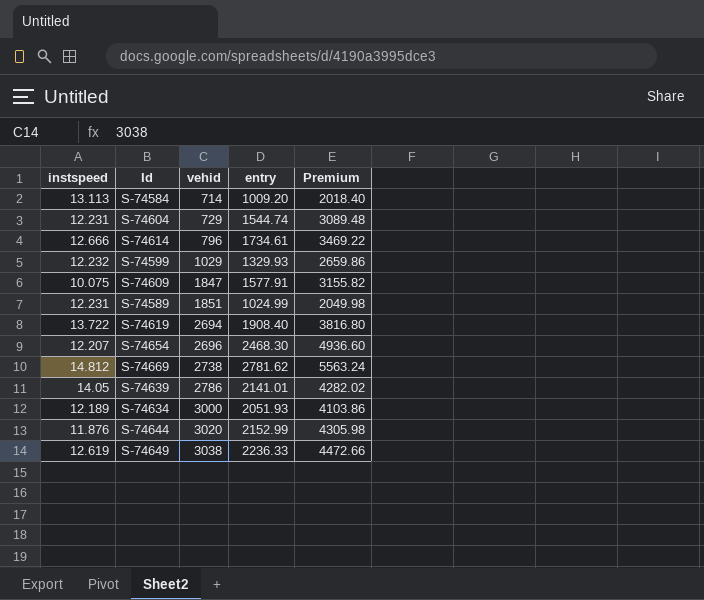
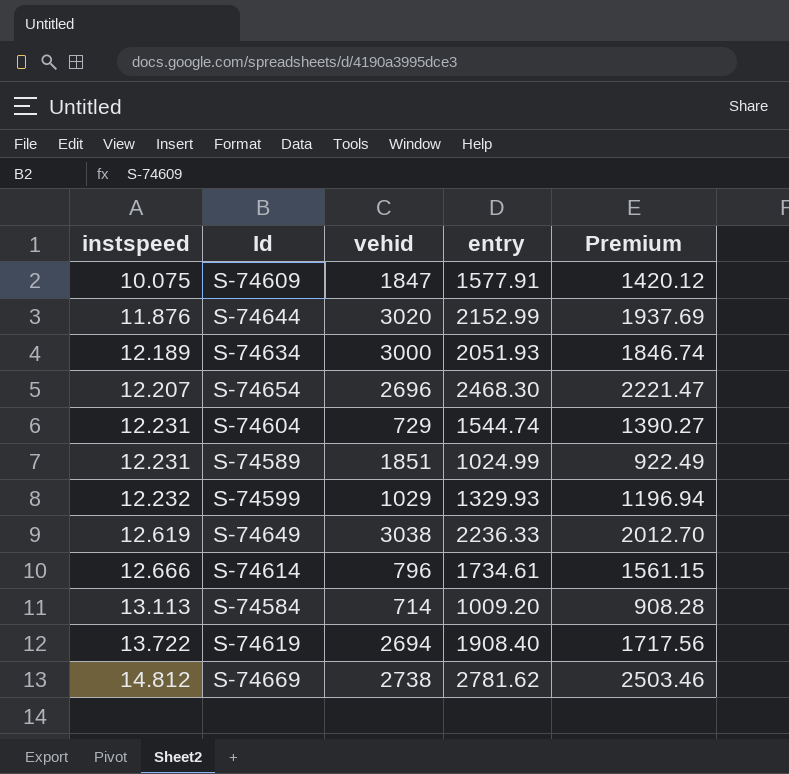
row order: vehid ascending -> instspeed ascending
column Premium | formula: [entry] * 2 -> [entry] * 0.9
row S-74639: 14.05 | 2786 | 2141.01 | 4282.02 -> none

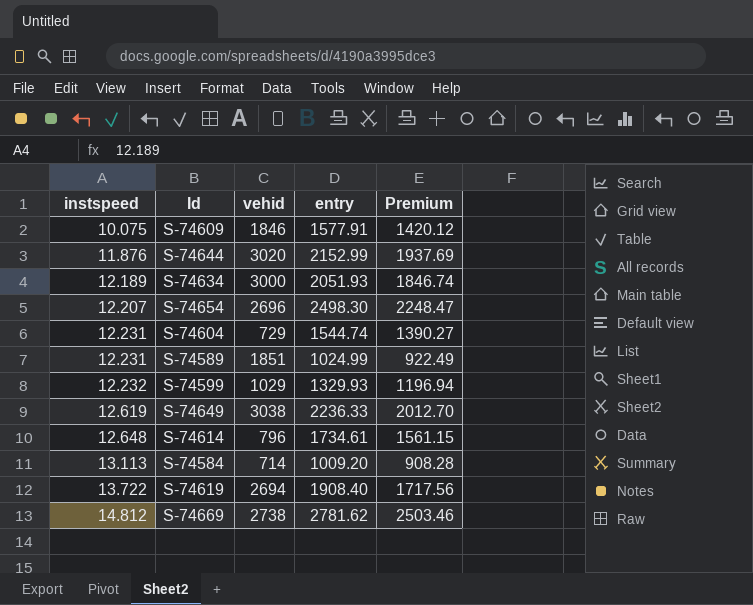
S-74609 | vehid: 1847 -> 1846
S-74654 | entry: 2468.30 -> 2498.30
S-74654 | Premium: 2221.47 -> 2248.47
S-74614 | instspeed: 12.666 -> 12.648

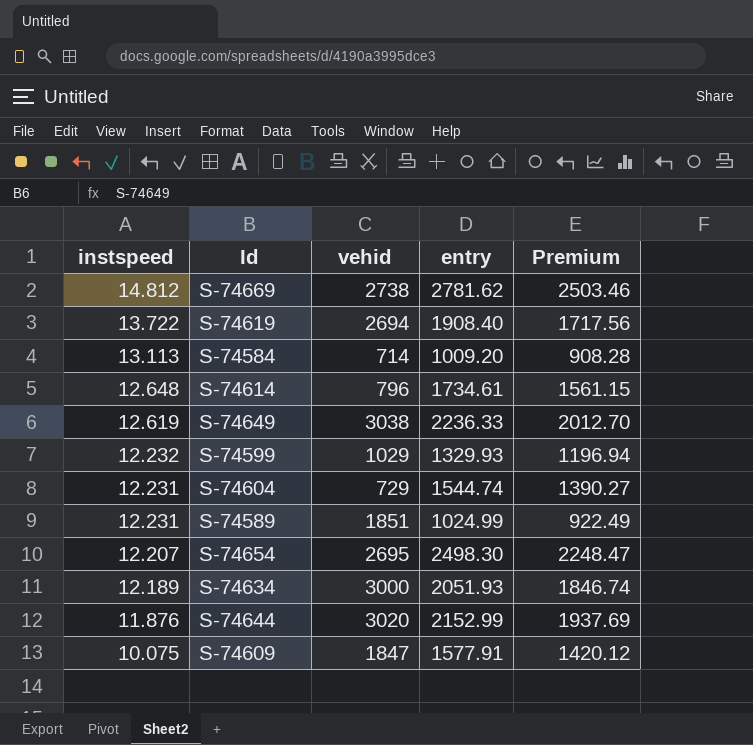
row order: instspeed ascending -> instspeed descending
S-74654 | vehid: 2696 -> 2695
S-74609 | vehid: 1846 -> 1847

